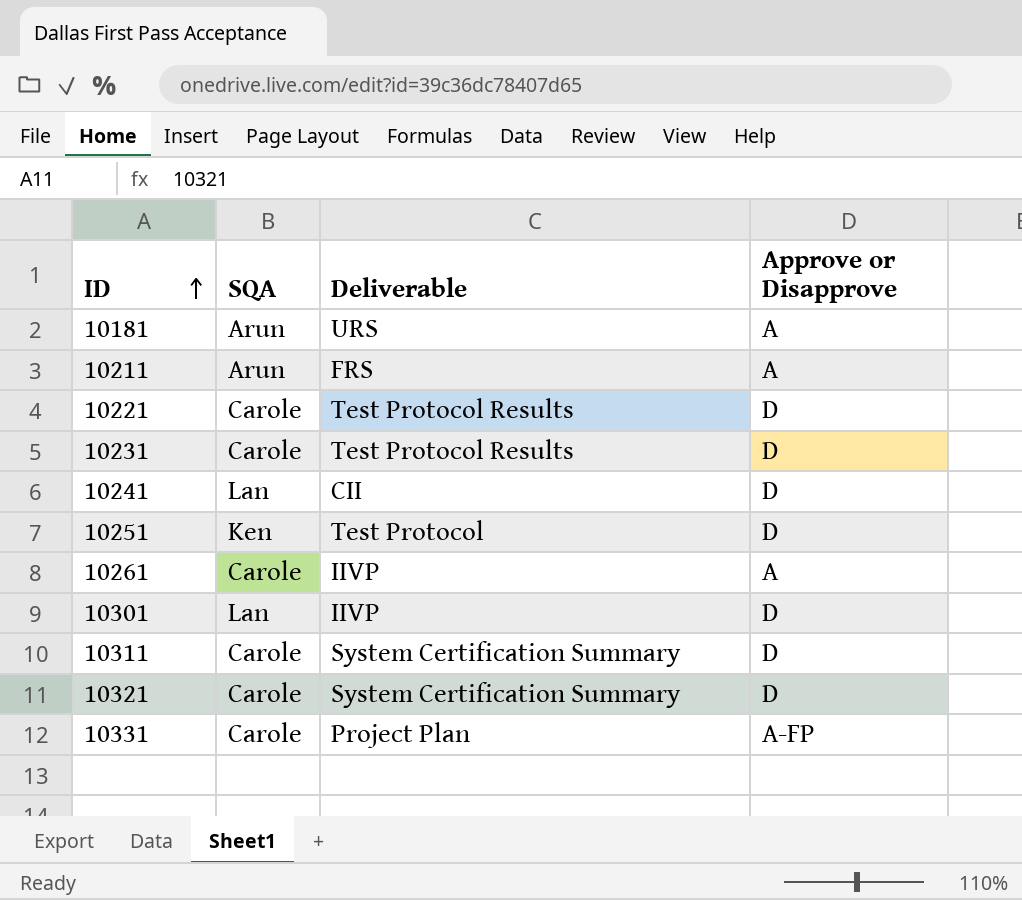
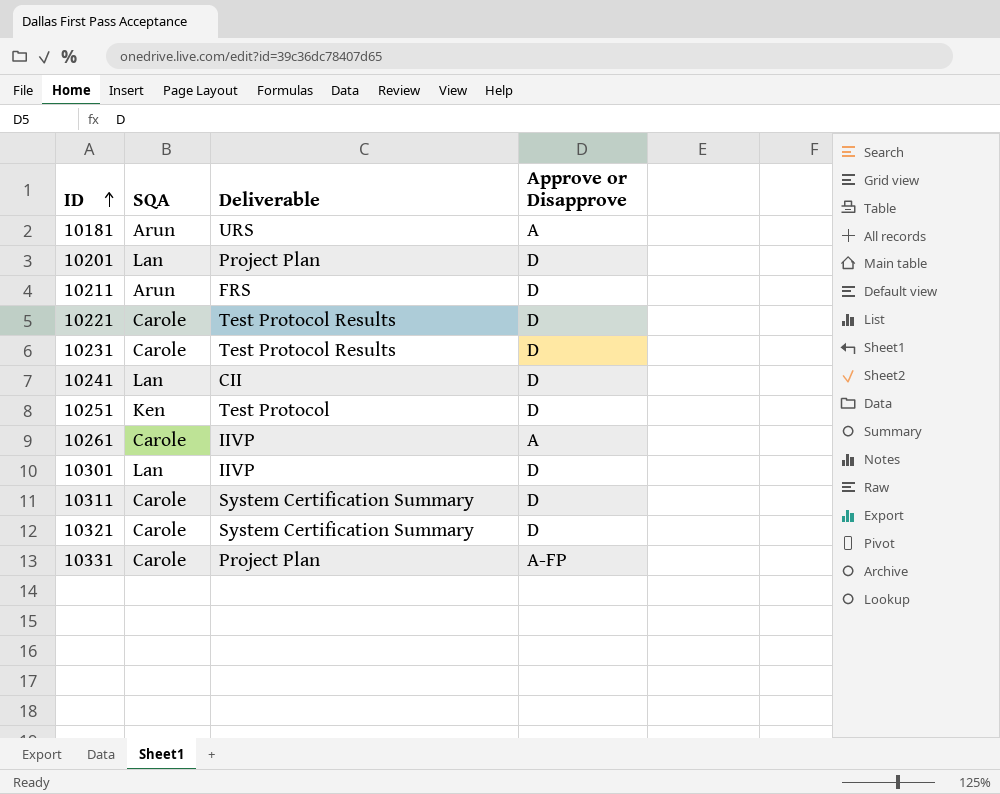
row 10201: none -> Lan | Project Plan | D
10211 | Approve or Disapprove: A -> D

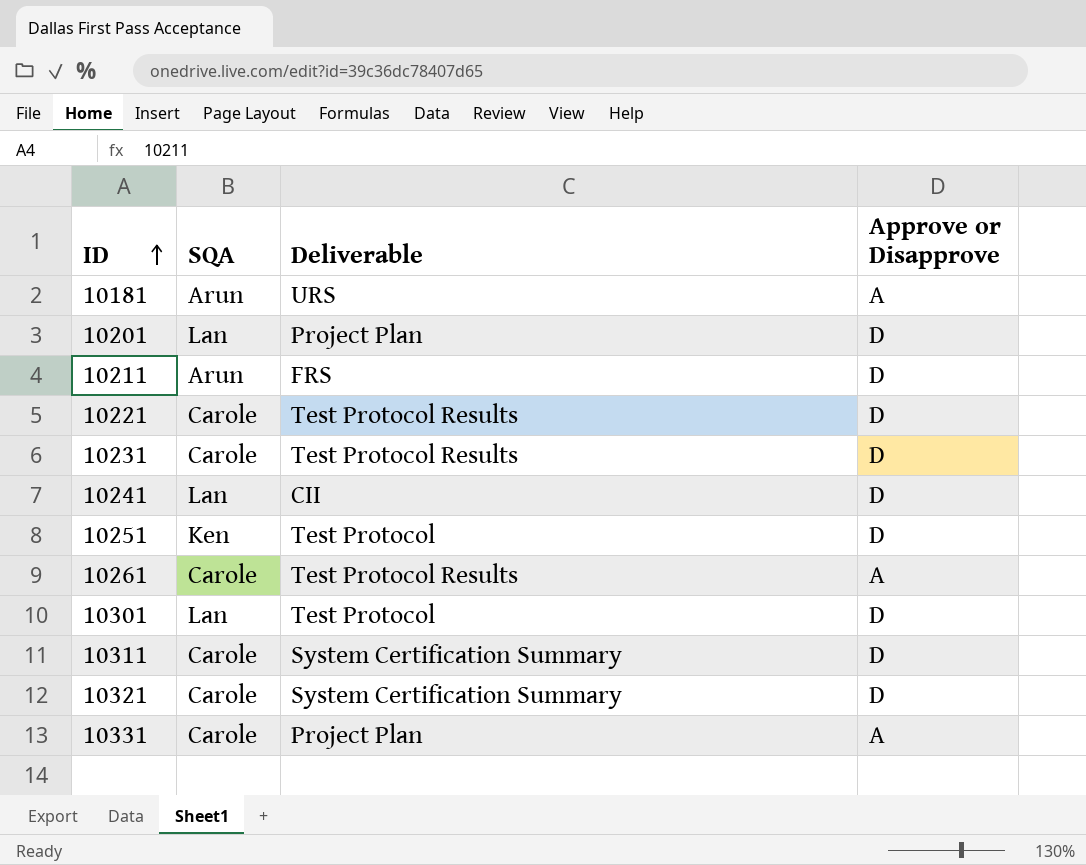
10261 | Deliverable: IIVP -> Test Protocol Results
10301 | Deliverable: IIVP -> Test Protocol
10331 | Approve or Disapprove: A-FP -> A

